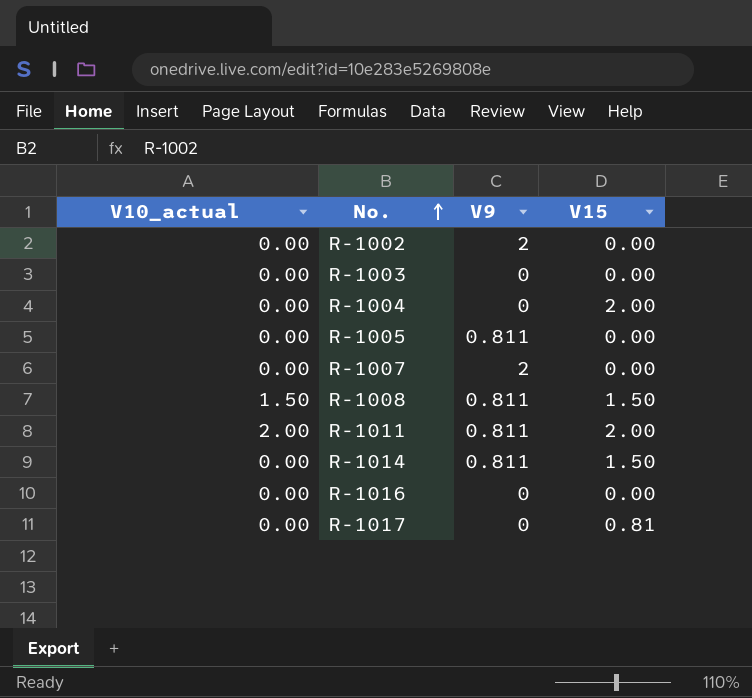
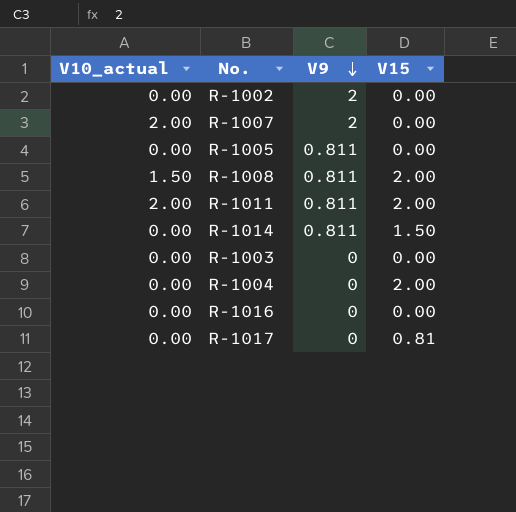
row order: No. ascending -> V9 descending
R-1007 | V10_actual: 0.00 -> 2.00
R-1008 | V15: 1.50 -> 2.00

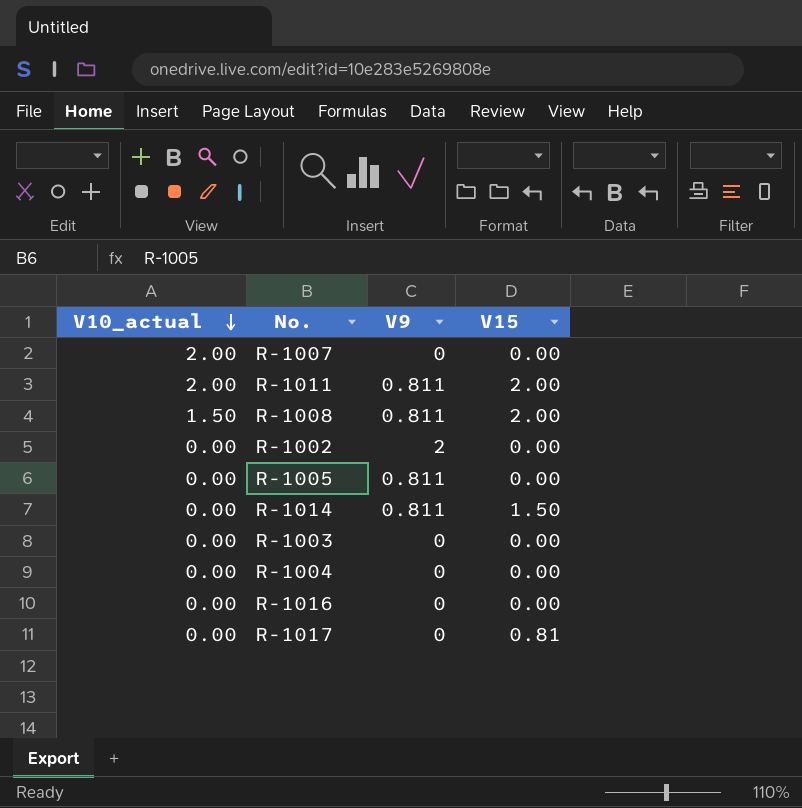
row order: V9 descending -> V10_actual descending
R-1007 | V9: 2 -> 0
R-1004 | V15: 2.00 -> 0.00

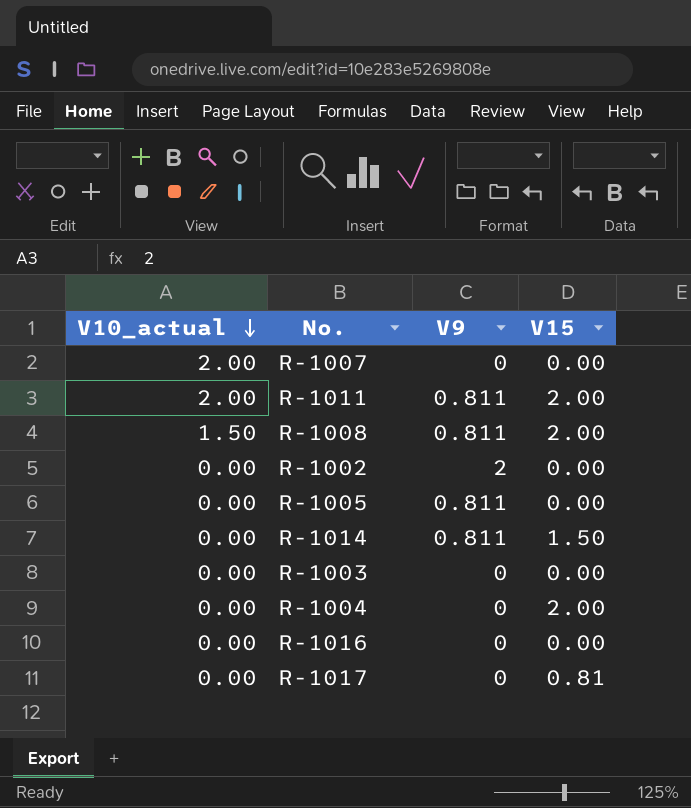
R-1004 | V15: 0.00 -> 2.00

